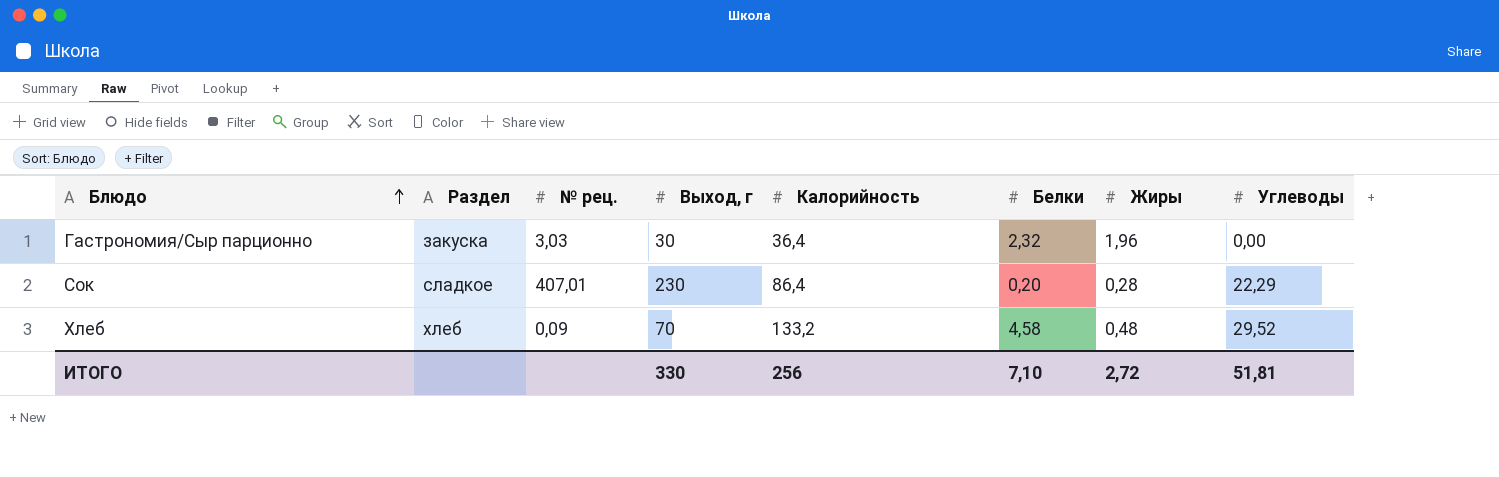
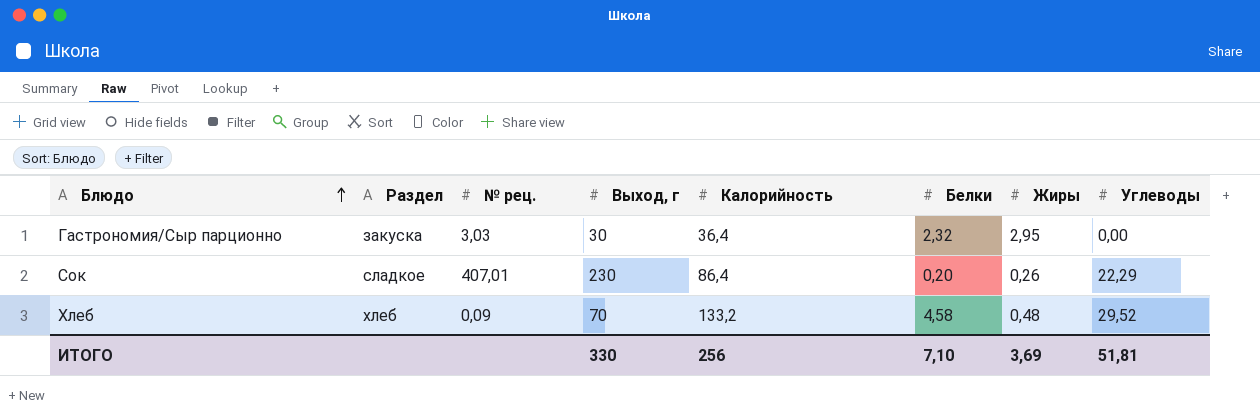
Гастрономия/Сыр парционно | Жиры: 1,96 -> 2,95
Сок | Жиры: 0,28 -> 0,26
ИТОГО | Жиры: 2,72 -> 3,69

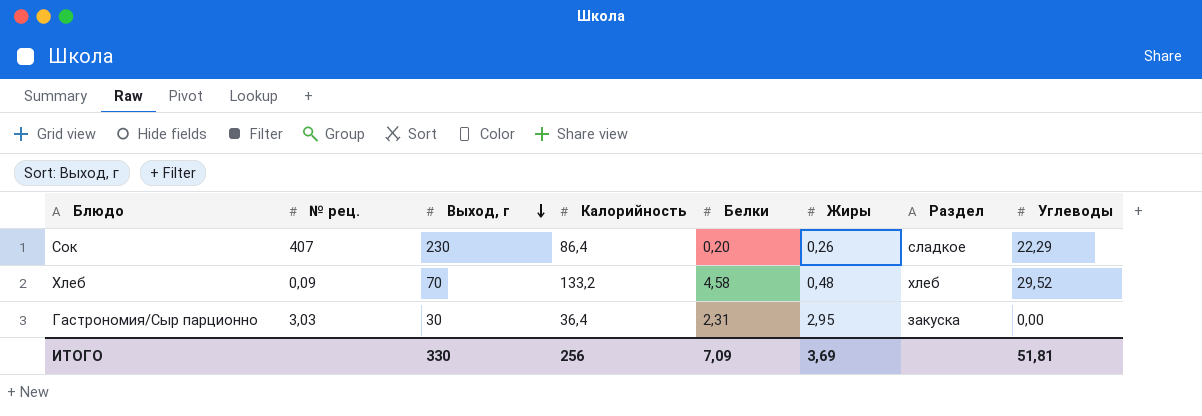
row order: Блюдо ascending -> Выход, г descending
column Раздел | position: 2 -> 7
Сок | № рец.: 407,01 -> 407
Гастрономия/Сыр парционно | Белки: 2,32 -> 2,31
ИТОГО | Белки: 7,10 -> 7,09

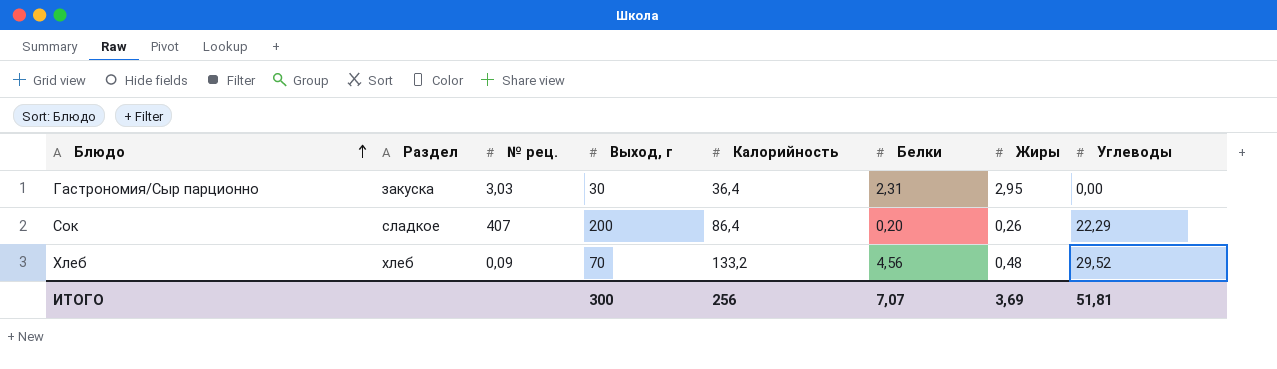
row order: Выход, г descending -> Блюдо ascending
column Раздел | position: 7 -> 2
Сок | Выход, г: 230 -> 200
Хлеб | Белки: 4,58 -> 4,56
ИТОГО | Выход, г: 330 -> 300
ИТОГО | Белки: 7,09 -> 7,07

